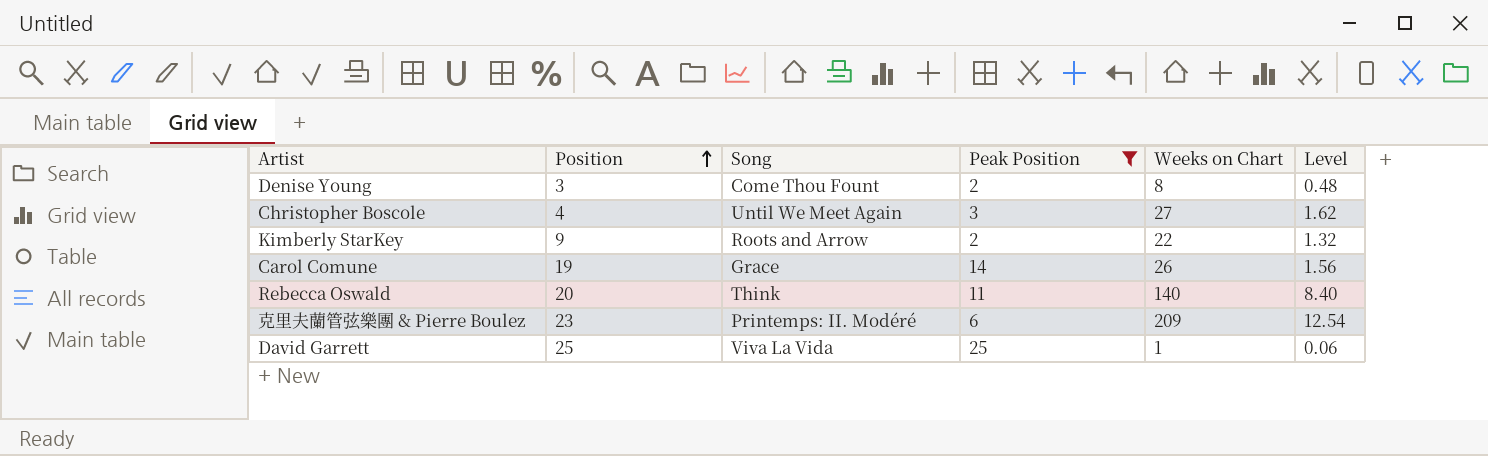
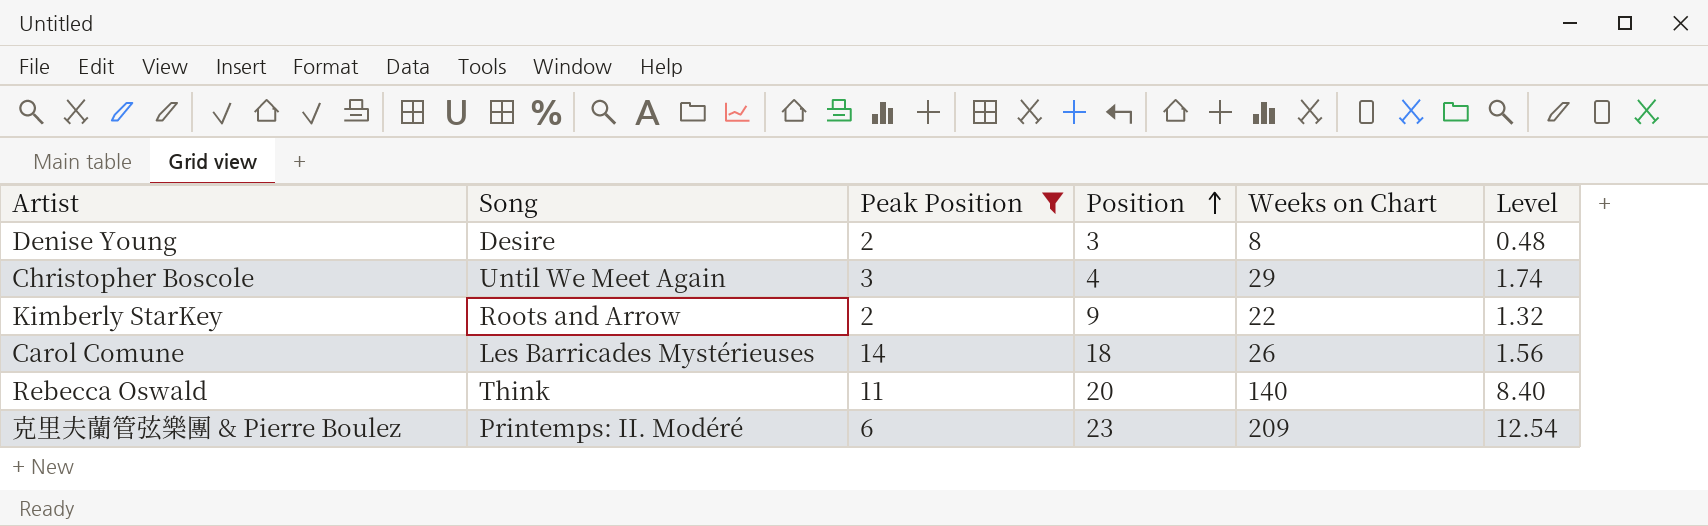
column Position | position: 2 -> 4
row David Garrett: 25 | Viva La Vida | 25 | 1 | 0.06 -> none
Denise Young | Song: Come Thou Fount -> Desire
Christopher Boscole | Weeks on Chart: 27 -> 29
Christopher Boscole | Level: 1.62 -> 1.74
Carol Comune | Song: Grace -> Les Barricades Mystérieuses
Carol Comune | Position: 19 -> 18

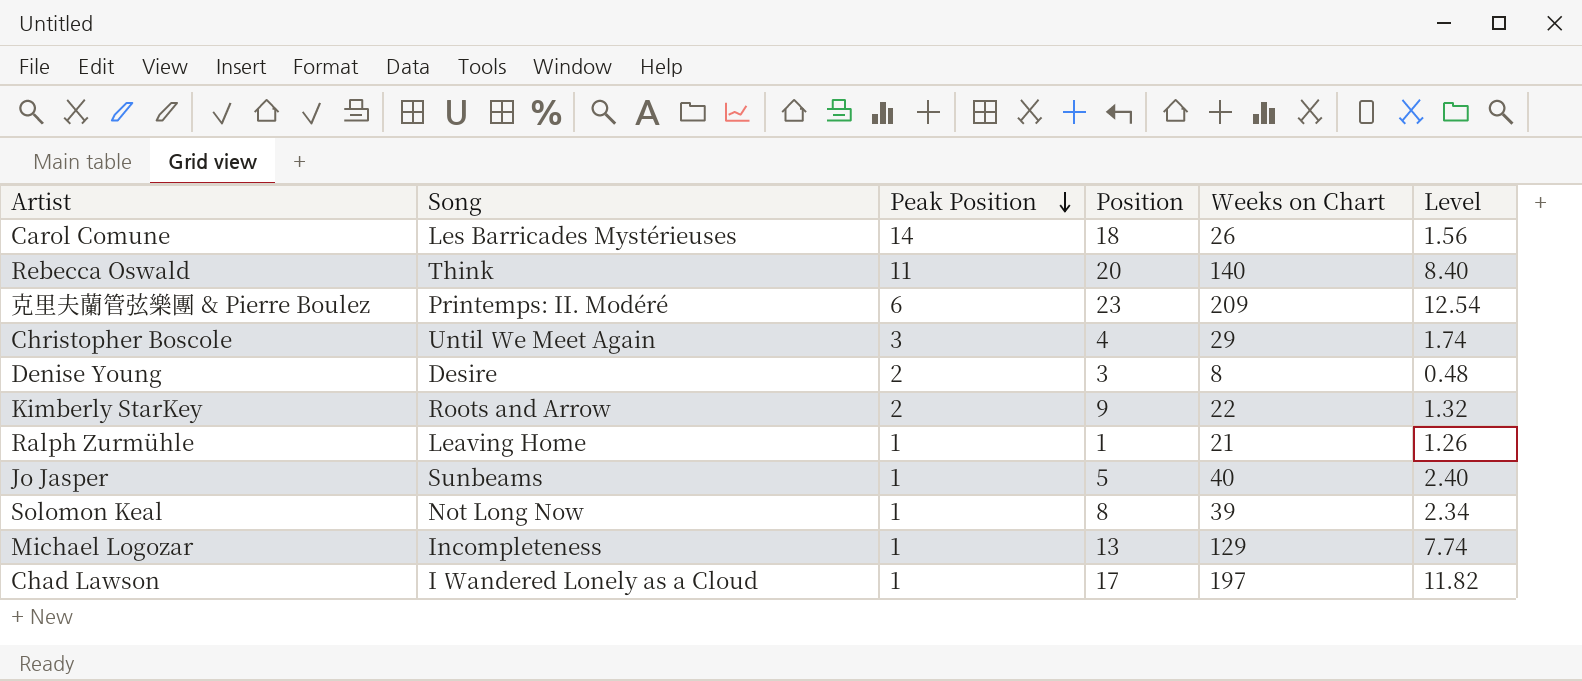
filter: Peak Position != 1 -> none
row order: Position ascending -> Peak Position descending

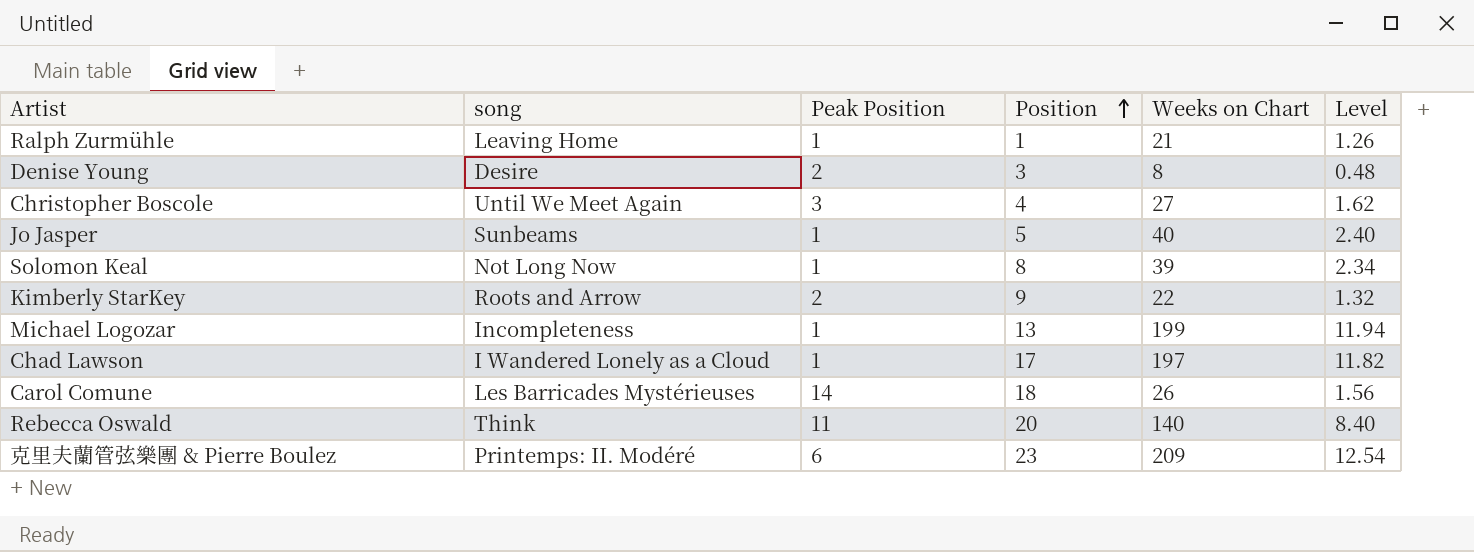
row order: Peak Position descending -> Position ascending
column name: Song -> song
Christopher Boscole | Weeks on Chart: 29 -> 27
Christopher Boscole | Level: 1.74 -> 1.62
Michael Logozar | Weeks on Chart: 129 -> 199
Michael Logozar | Level: 7.74 -> 11.94

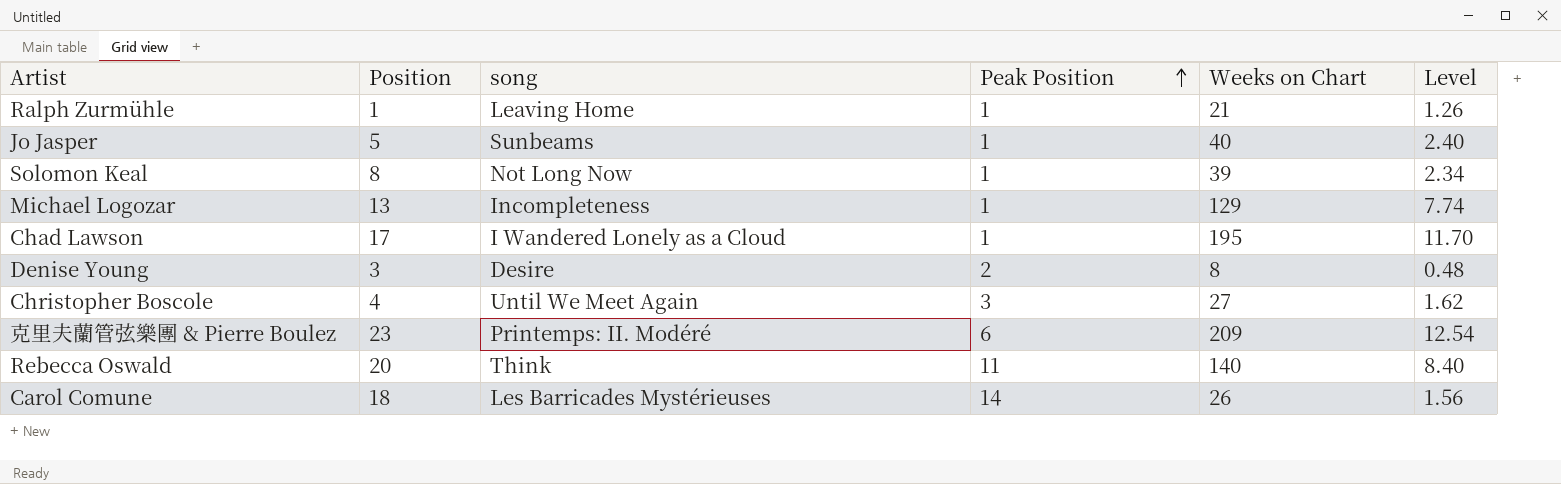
row order: Position ascending -> Peak Position ascending
column Position | position: 4 -> 2
row Kimberly StarKey: Roots and Arrow | 2 | 9 | 22 | 1.32 -> none
Michael Logozar | Weeks on Chart: 199 -> 129
Michael Logozar | Level: 11.94 -> 7.74
Chad Lawson | Weeks on Chart: 197 -> 195
Chad Lawson | Level: 11.82 -> 11.70

